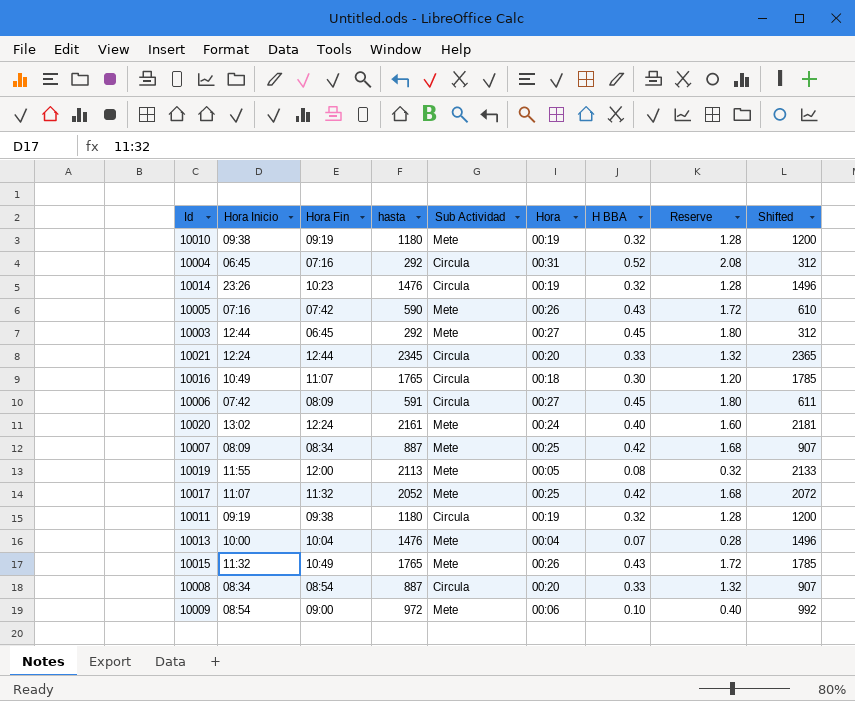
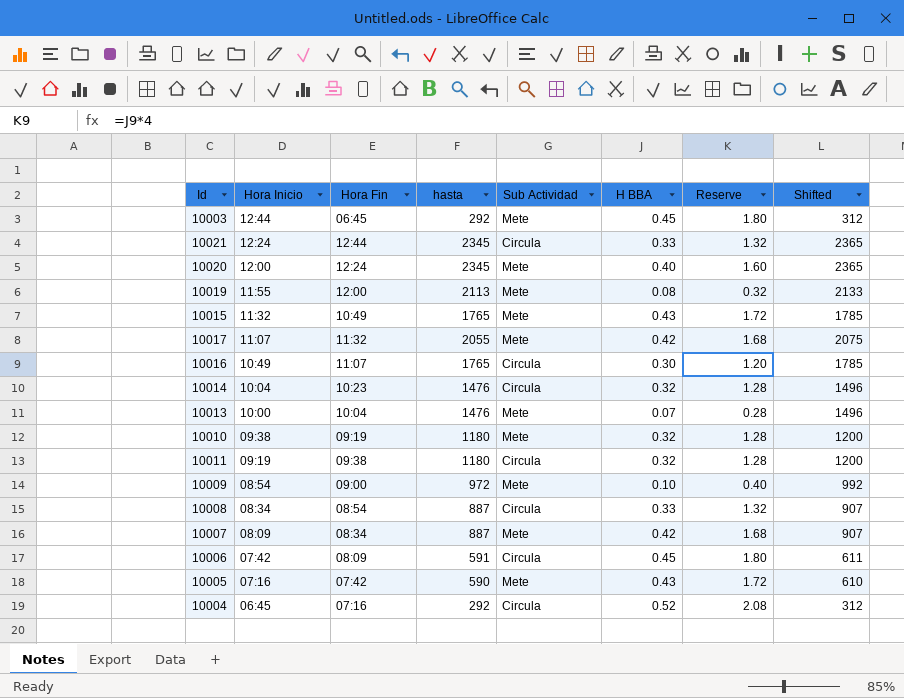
row order: none -> Hora Inicio descending
column Hora | position: 6 -> none
10020 | Hora Inicio: 13:02 -> 12:00
10020 | hasta: 2161 -> 2345
10020 | Shifted: 2181 -> 2365
10017 | hasta: 2052 -> 2055
10017 | Shifted: 2072 -> 2075
10014 | Hora Inicio: 23:26 -> 10:04

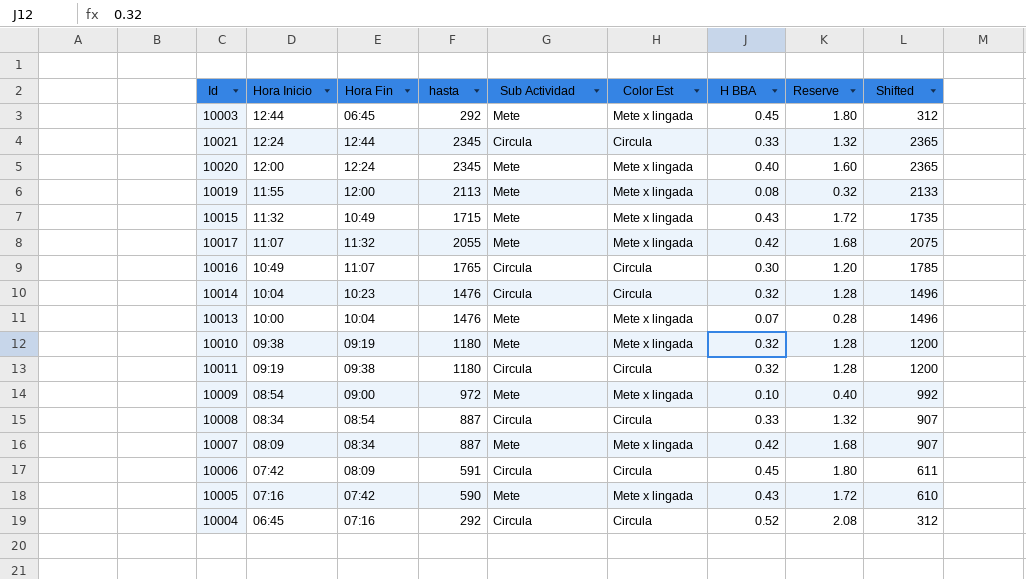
column Color Est | position: none -> 6
10015 | hasta: 1765 -> 1715
10015 | Shifted: 1785 -> 1735

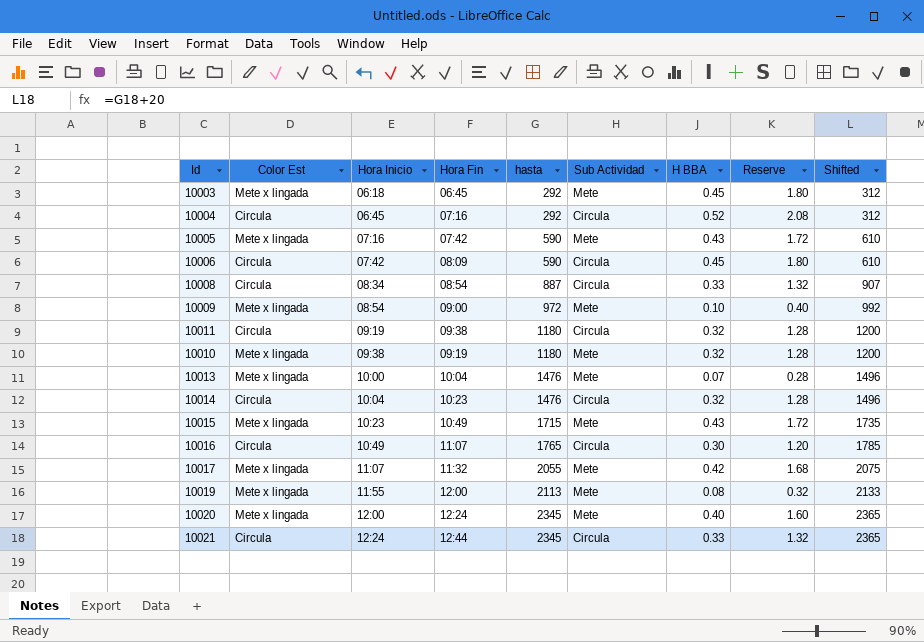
row order: Hora Inicio descending -> Hora Inicio ascending
column Color Est | position: 6 -> 2
row 10007: 08:09 | 08:34 | 887 | Mete | Mete x lingada | 0.42 | 1.68 | 907 -> none
10003 | Hora Inicio: 12:44 -> 06:18
10006 | hasta: 591 -> 590
10006 | Shifted: 611 -> 610
10015 | Hora Inicio: 11:32 -> 10:23

